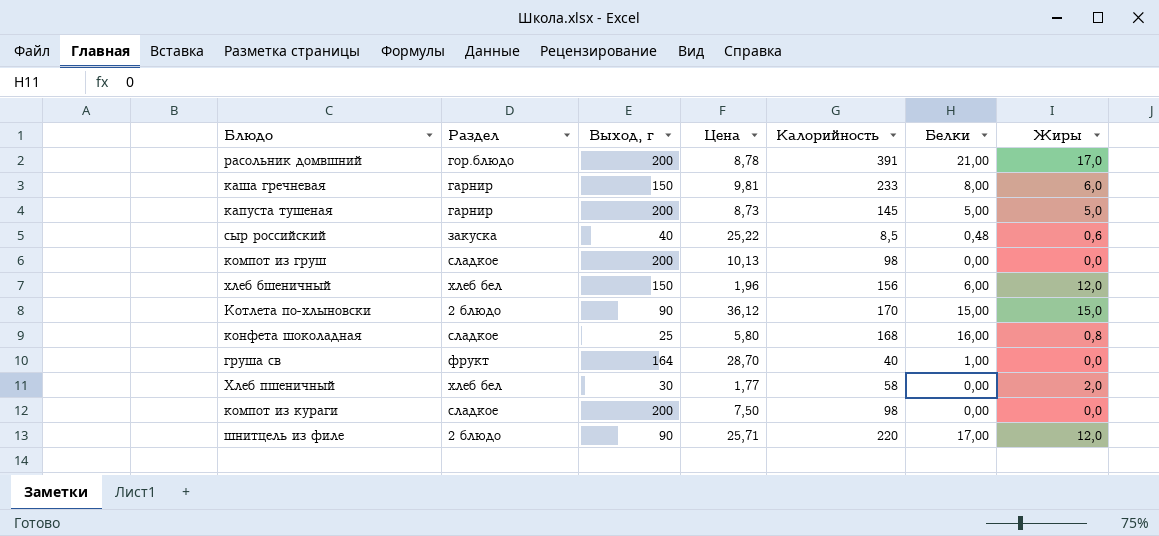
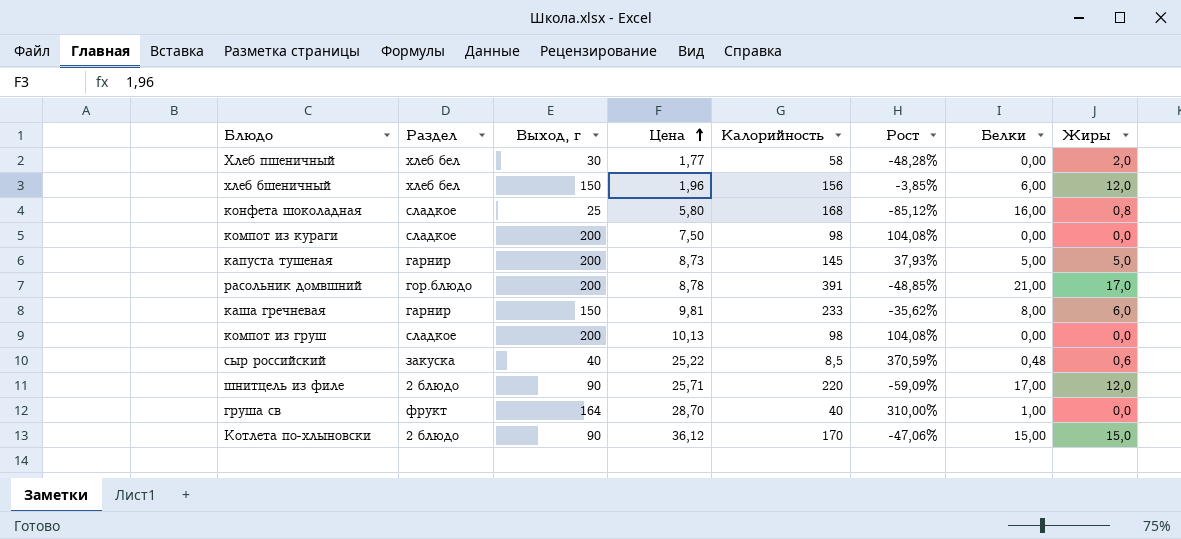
row order: none -> Цена ascending
column Рост | formula: none -> ([Выход, г] - [Калорийность]) / [Калорийность]

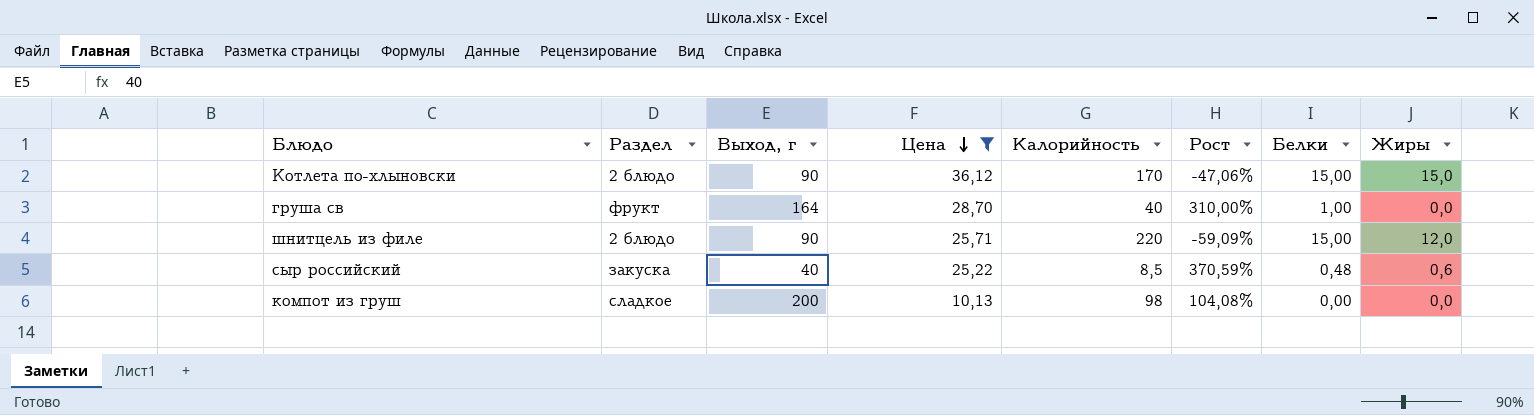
filter: none -> Цена >= 10,13
row order: Цена ascending -> Цена descending
шнитцель из филе | Белки: 17,00 -> 15,00

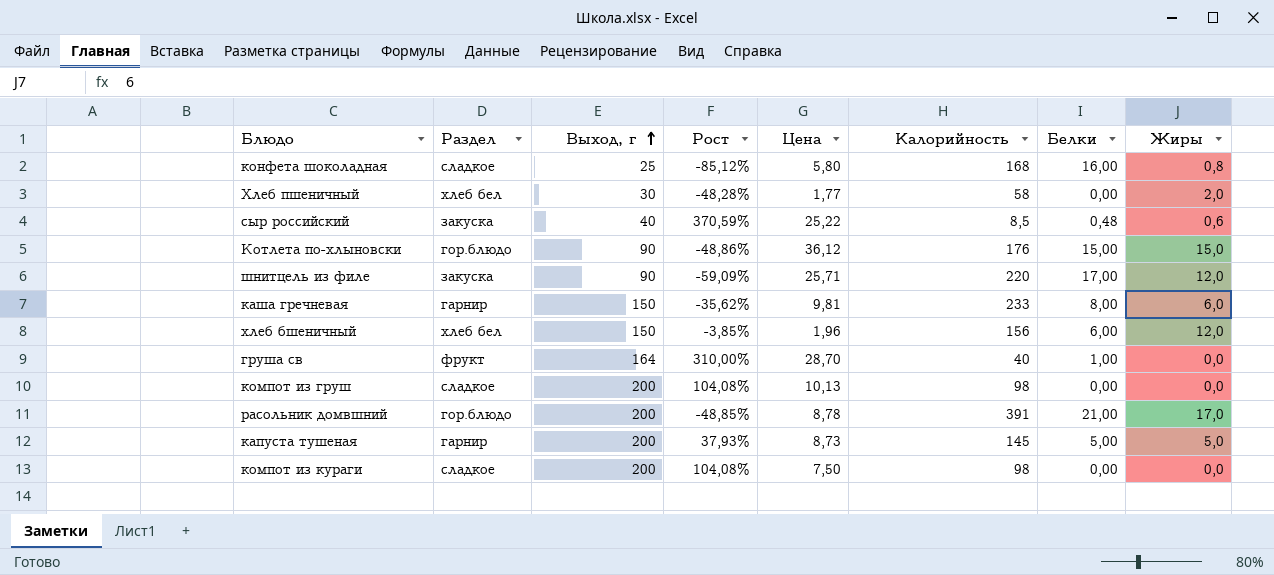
filter: Цена >= 10,13 -> none
row order: Цена descending -> Выход, г ascending
column Рост | position: 6 -> 4
Котлета по-хлыновски | Раздел: 2 блюдо -> гор.блюдо
Котлета по-хлыновски | Рост: -47,06% -> -48,86%
Котлета по-хлыновски | Калорийность: 170 -> 176
шнитцель из филе | Раздел: 2 блюдо -> закуска
шнитцель из филе | Белки: 15,00 -> 17,00

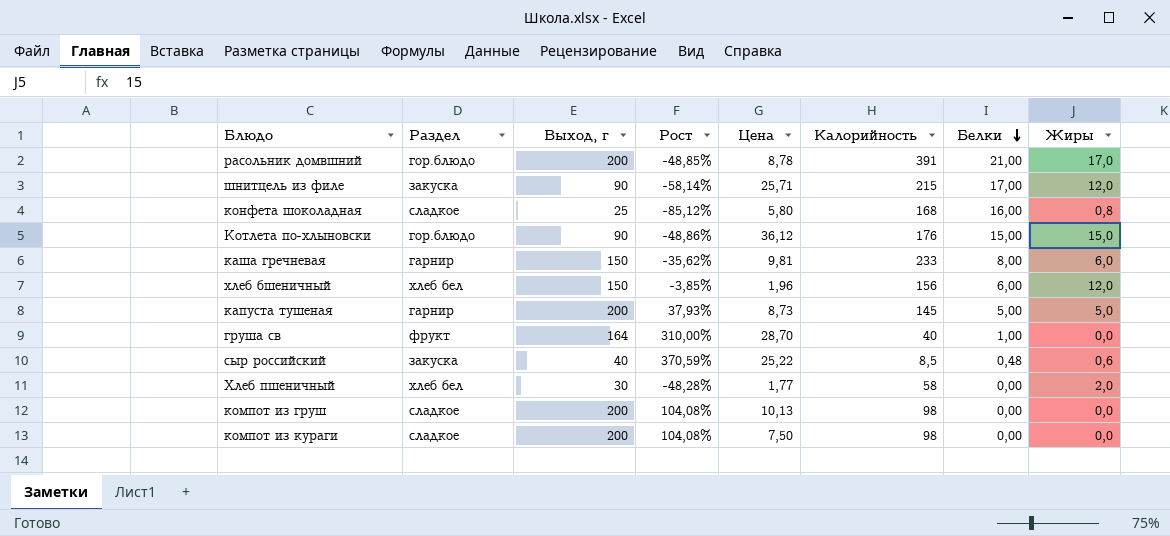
row order: Выход, г ascending -> Белки descending
шнитцель из филе | Рост: -59,09% -> -58,14%
шнитцель из филе | Калорийность: 220 -> 215

